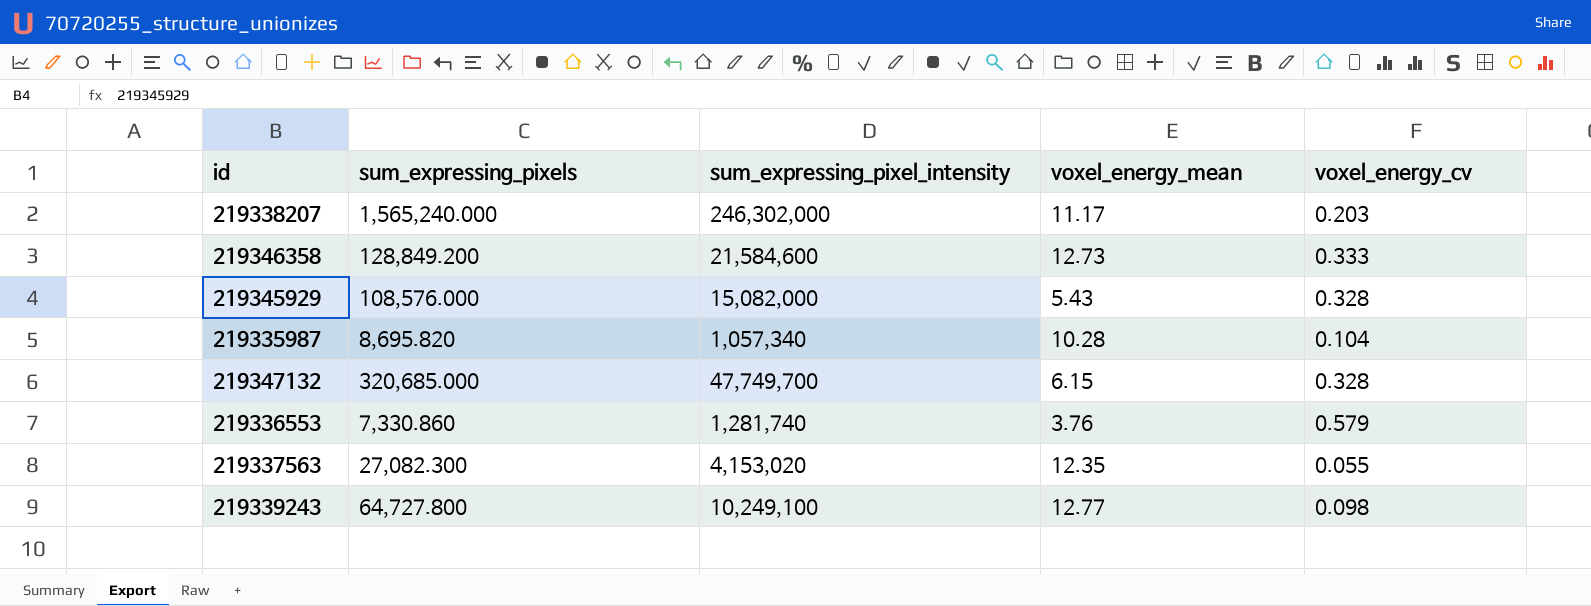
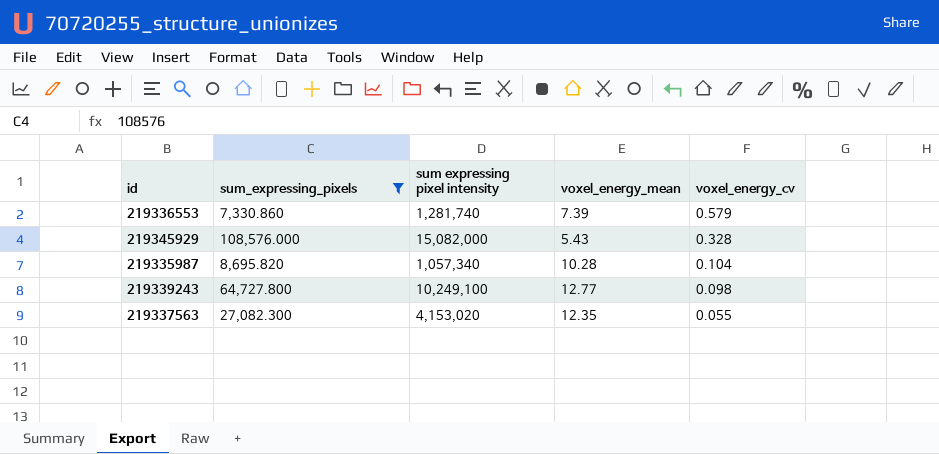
filter: none -> sum_expressing_pixels <= 108,576.000
row order: none -> voxel_energy_cv descending
column name: sum_expressing_pixel_intensity -> sum expressing pixel intensity
219336553 | voxel_energy_mean: 3.76 -> 7.39

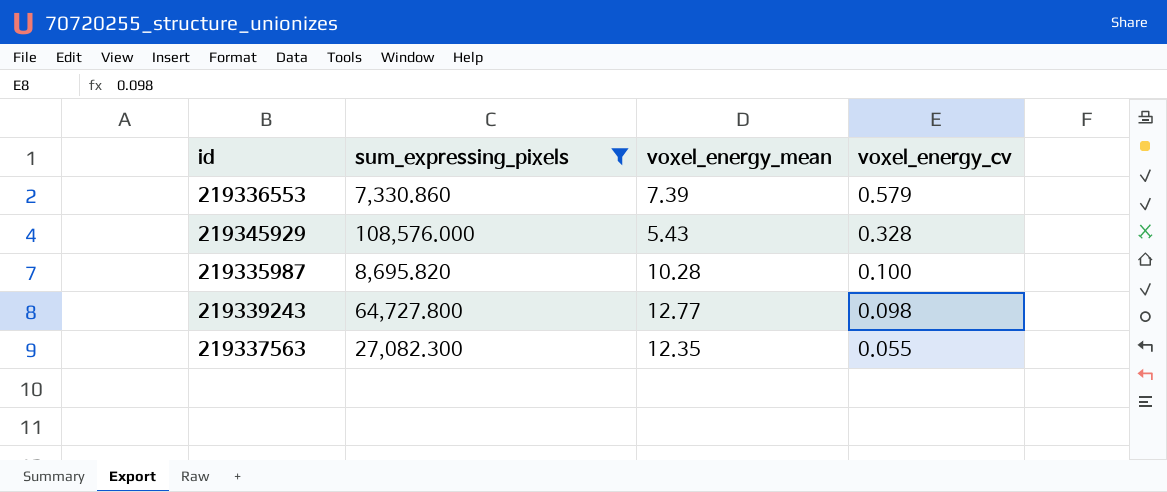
column sum expressing pixel intensity | position: 3 -> none
219335987 | voxel_energy_cv: 0.104 -> 0.100

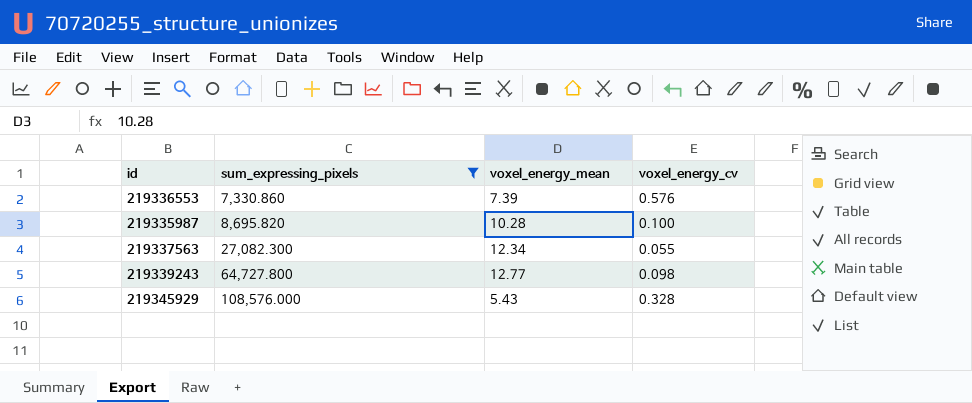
row order: voxel_energy_cv descending -> sum_expressing_pixels ascending
219336553 | voxel_energy_cv: 0.579 -> 0.576
219337563 | voxel_energy_mean: 12.35 -> 12.34

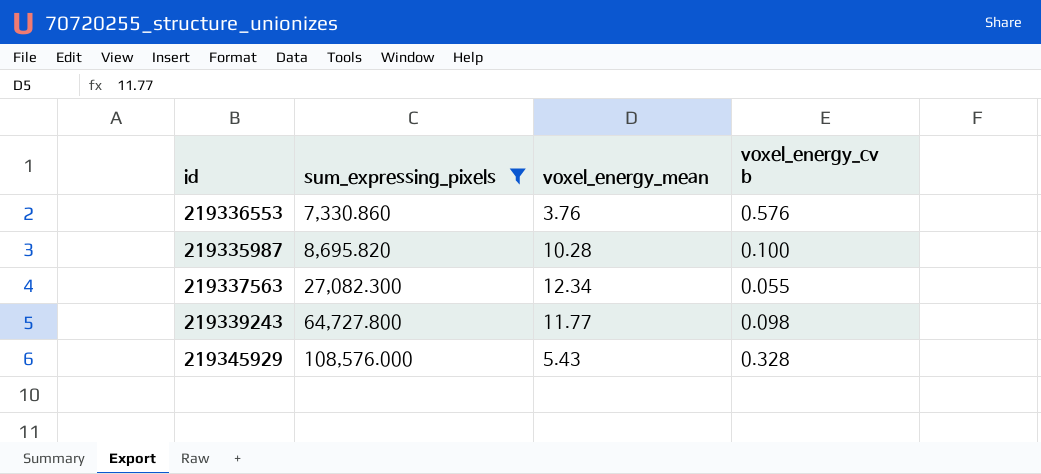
column name: voxel_energy_cv -> voxel_energy_cv b
219336553 | voxel_energy_mean: 7.39 -> 3.76
219339243 | voxel_energy_mean: 12.77 -> 11.77

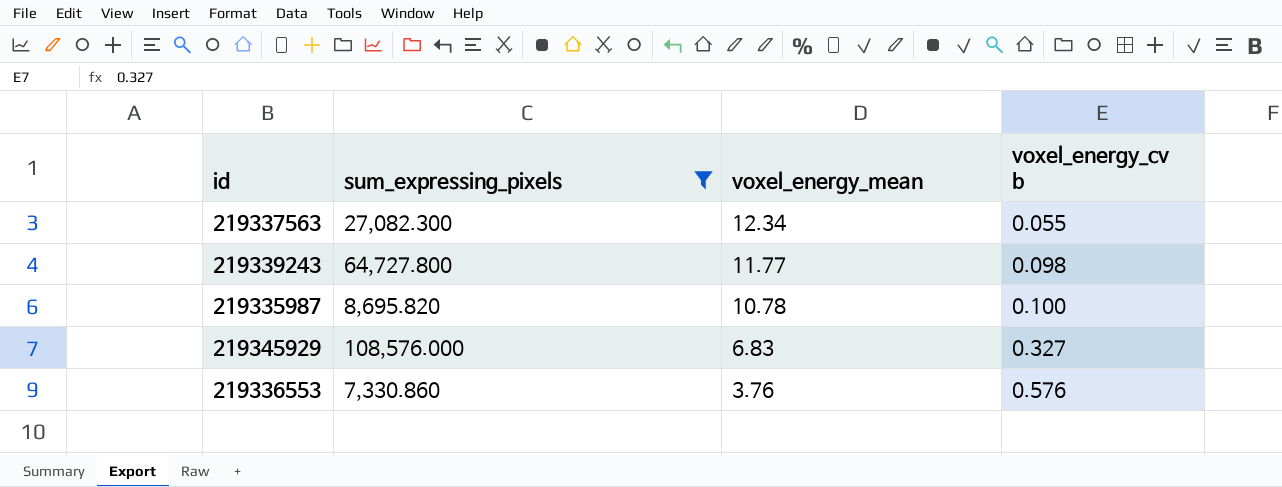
row order: sum_expressing_pixels ascending -> voxel_energy_mean descending
219335987 | voxel_energy_mean: 10.28 -> 10.78
219345929 | voxel_energy_mean: 5.43 -> 6.83
219345929 | voxel_energy_cv b: 0.328 -> 0.327

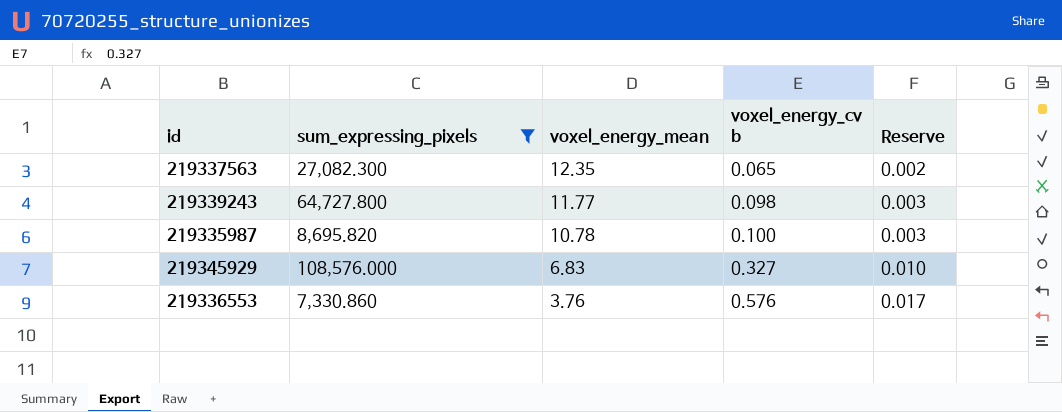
column Reserve | formula: none -> [voxel_energy_cv b] * 0.03
219337563 | voxel_energy_mean: 12.34 -> 12.35
219337563 | voxel_energy_cv b: 0.055 -> 0.065

